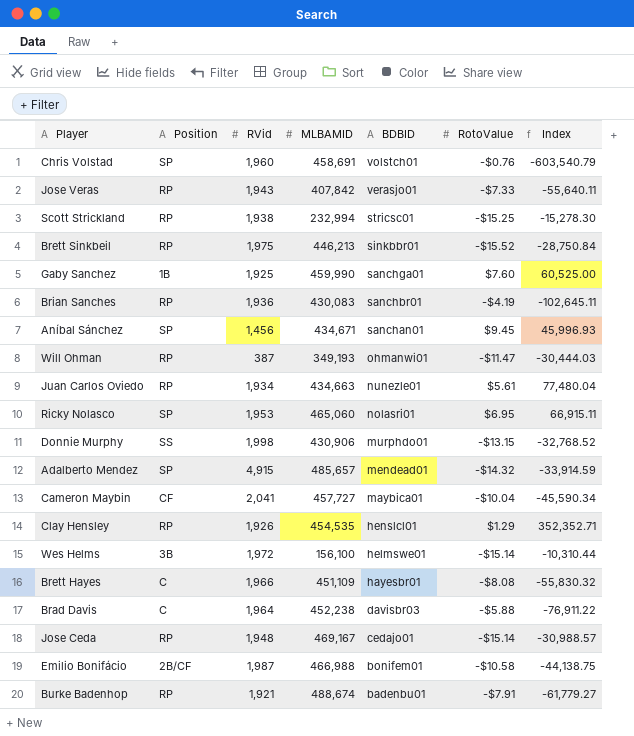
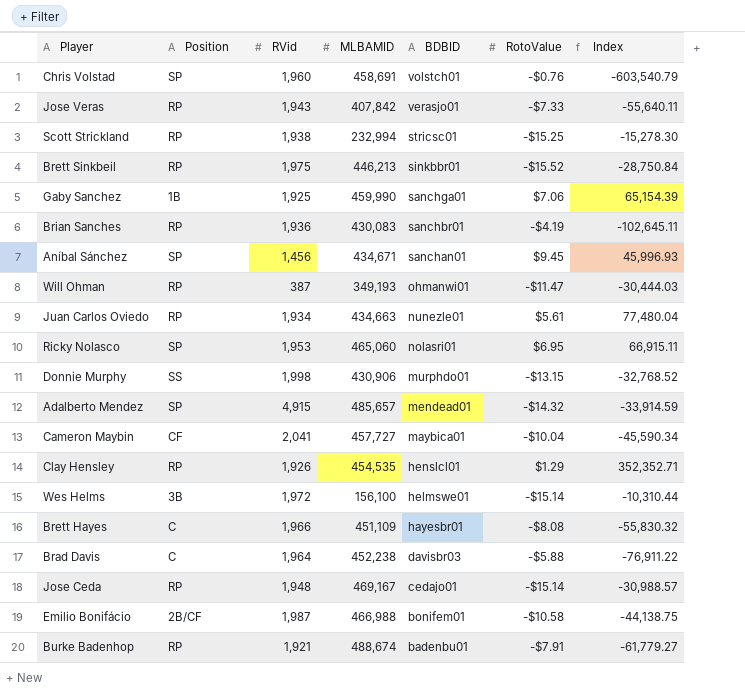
Gaby Sanchez | RotoValue: $7.60 -> $7.06
Gaby Sanchez | Index: 60,525.00 -> 65,154.39

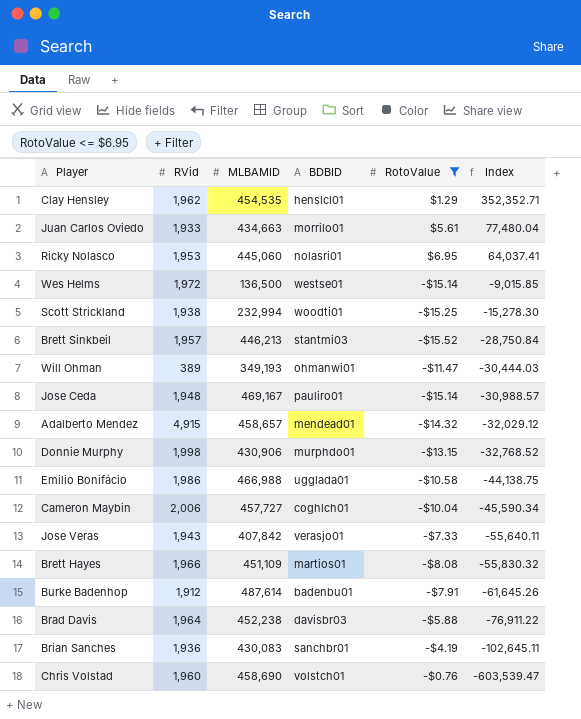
filter: none -> RotoValue <= $6.95
row order: BDBID descending -> Index descending
column Position | position: 2 -> none
Clay Hensley | RVid: 1,926 -> 1,962
Juan Carlos Oviedo | RVid: 1,934 -> 1,933
Juan Carlos Oviedo | BDBID: nunezle01 -> morrilo01
Ricky Nolasco | MLBAMID: 465,060 -> 445,060
Ricky Nolasco | Index: 66,915.11 -> 64,037.41
Wes Helms | MLBAMID: 156,100 -> 136,500
Wes Helms | BDBID: helmswe01 -> westse01
Wes Helms | Index: -10,310.44 -> -9,015.85
Scott Strickland | BDBID: stricsc01 -> woodti01
Brett Sinkbeil | RVid: 1,975 -> 1,957
Brett Sinkbeil | BDBID: sinkbbr01 -> stantmi03
Will Ohman | RVid: 387 -> 389
Jose Ceda | BDBID: cedajo01 -> pauliro01
Adalberto Mendez | MLBAMID: 485,657 -> 458,657
Adalberto Mendez | Index: -33,914.59 -> -32,029.12
Emilio Bonifácio | RVid: 1,987 -> 1,986
Emilio Bonifácio | BDBID: bonifem01 -> ugglada01
Cameron Maybin | RVid: 2,041 -> 2,006
Cameron Maybin | BDBID: maybica01 -> coghlch01
Brett Hayes | BDBID: hayesbr01 -> martios01
Burke Badenhop | RVid: 1,921 -> 1,912
Burke Badenhop | MLBAMID: 488,674 -> 487,614
Burke Badenhop | Index: -61,779.27 -> -61,645.26
Chris Volstad | MLBAMID: 458,691 -> 458,690
Chris Volstad | Index: -603,540.79 -> -603,539.47

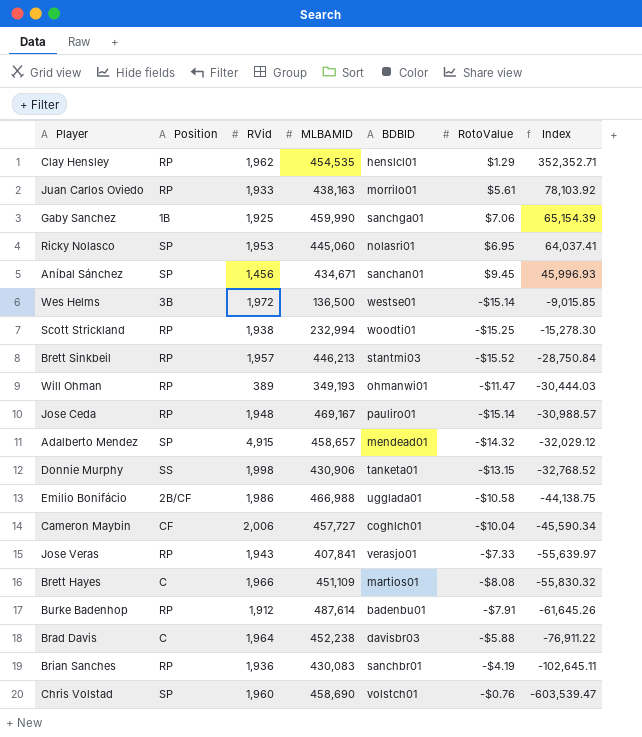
filter: RotoValue <= $6.95 -> none
column Position | position: none -> 2
Juan Carlos Oviedo | MLBAMID: 434,663 -> 438,163
Juan Carlos Oviedo | Index: 77,480.04 -> 78,103.92
Donnie Murphy | BDBID: murphdo01 -> tanketa01
Jose Veras | MLBAMID: 407,842 -> 407,841
Jose Veras | Index: -55,640.11 -> -55,639.97

